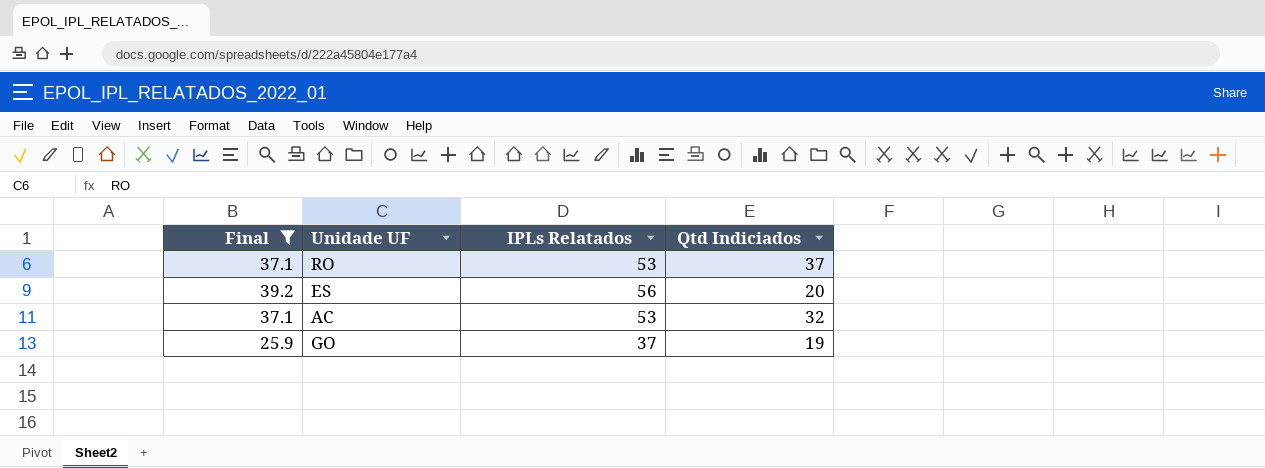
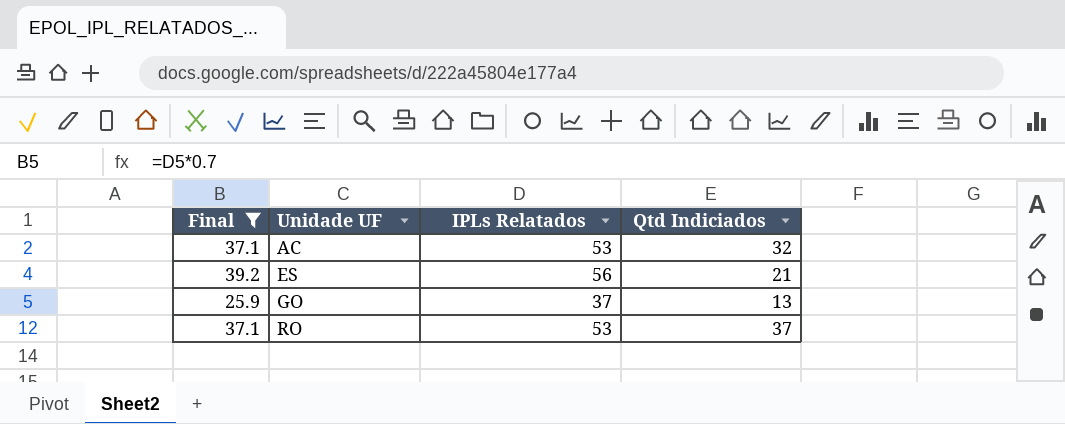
row order: none -> Unidade UF ascending
ES | Qtd Indiciados: 20 -> 21
GO | Qtd Indiciados: 19 -> 13

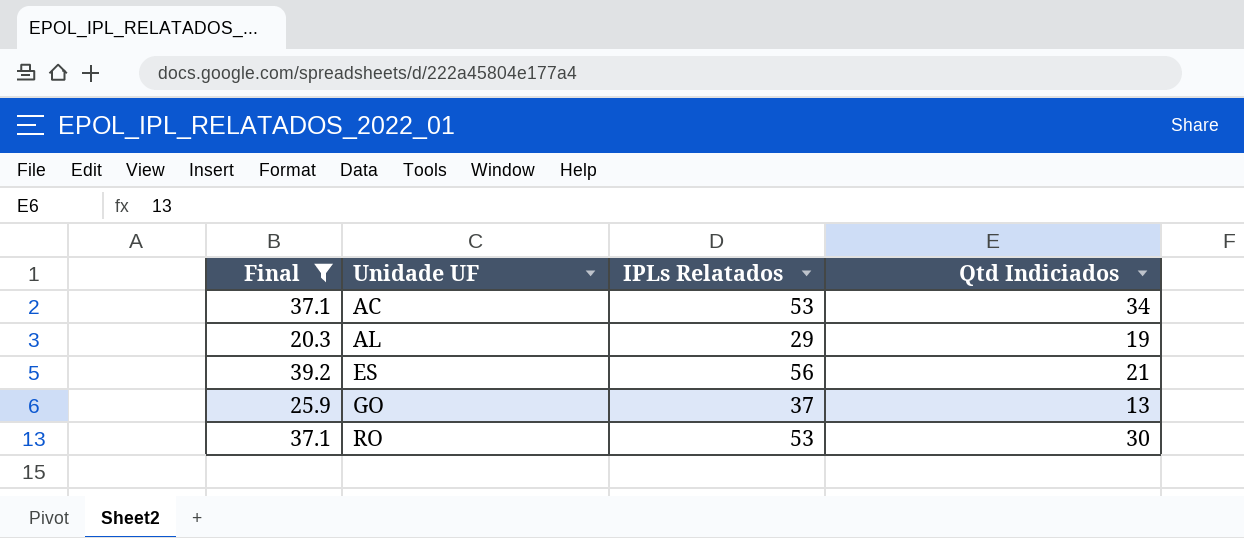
AC | Qtd Indiciados: 32 -> 34
row AL: none -> 20.3 | 29 | 19
RO | Qtd Indiciados: 37 -> 30

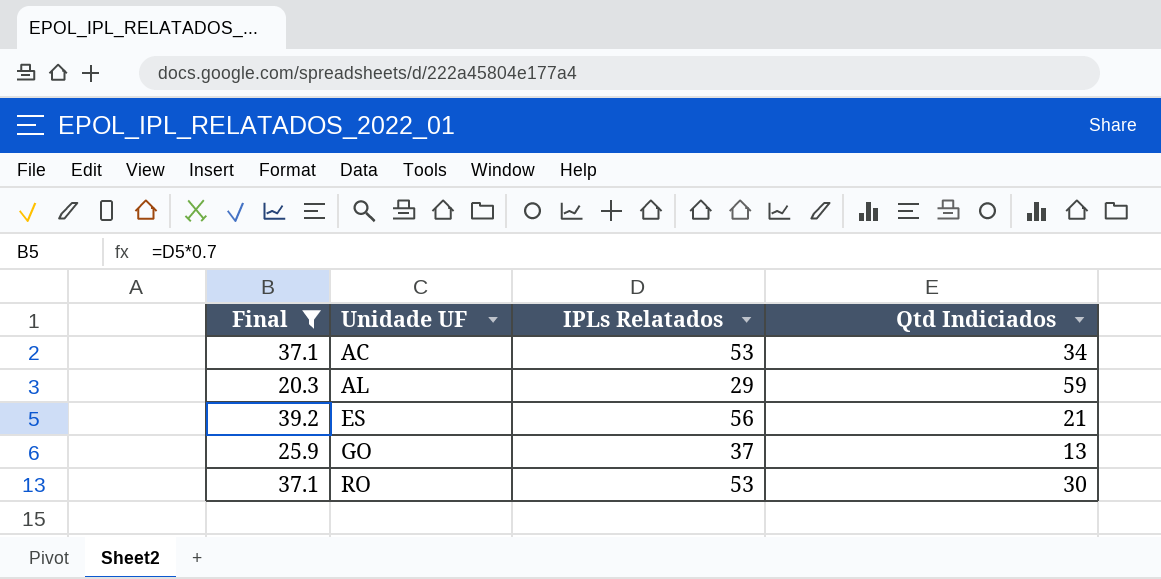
AL | Qtd Indiciados: 19 -> 59

